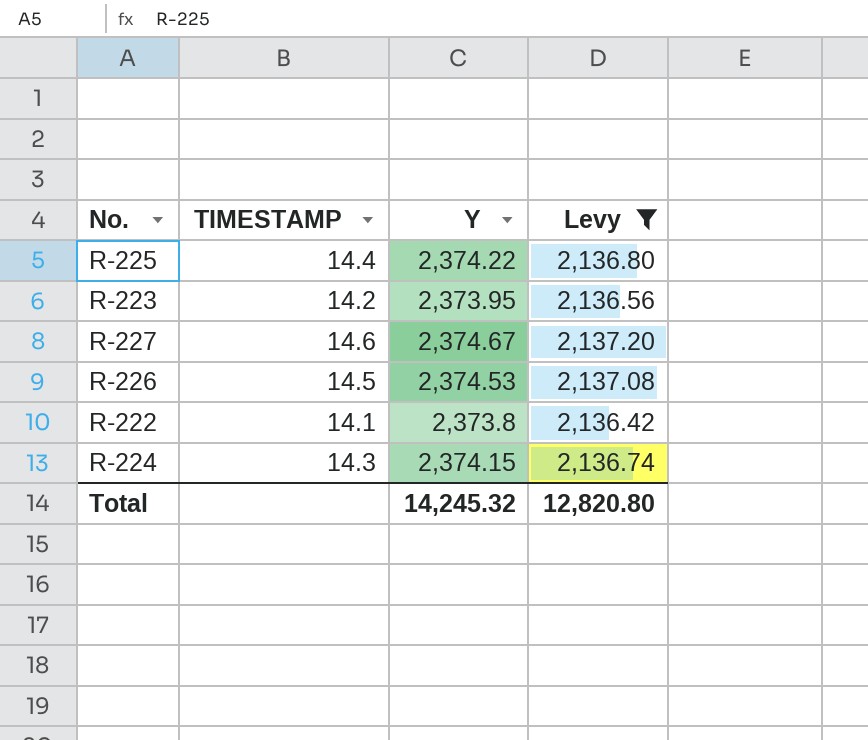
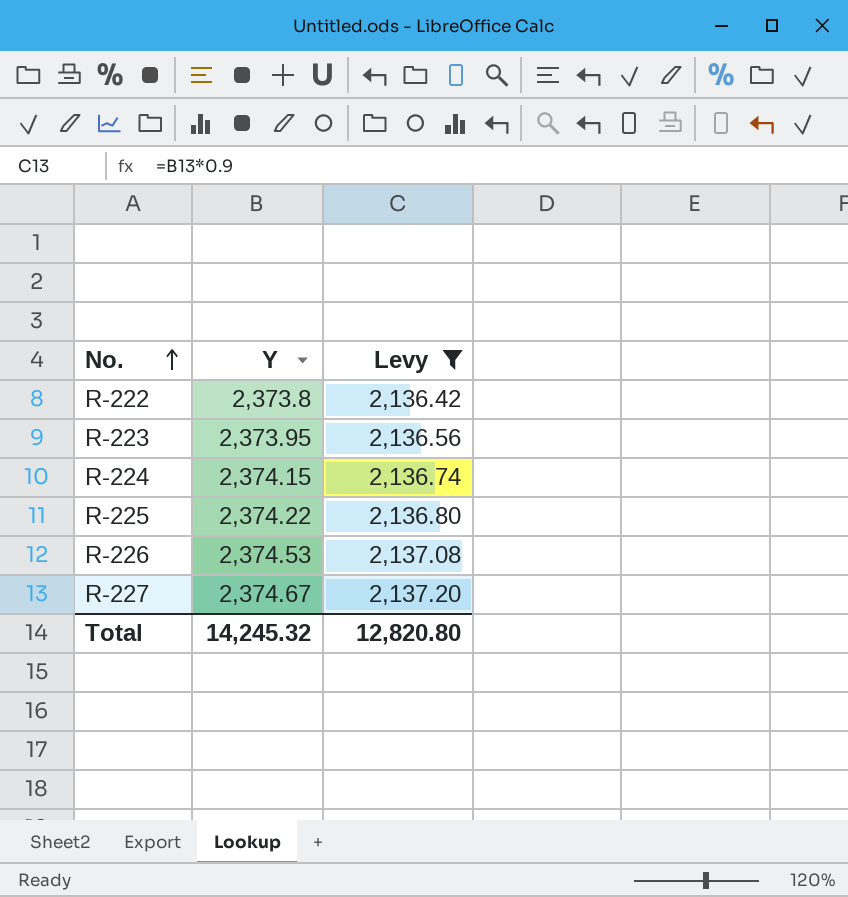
row order: none -> No. ascending
column TIMESTAMP | position: 2 -> none

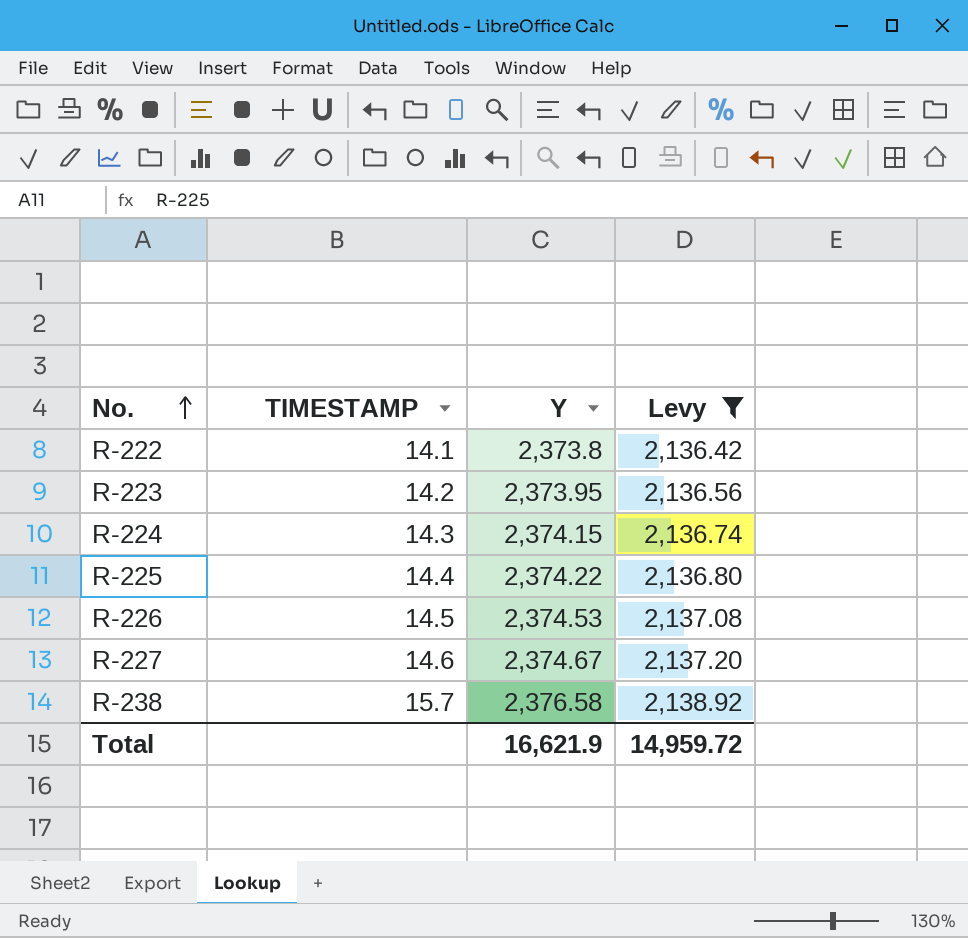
column TIMESTAMP | position: none -> 2
row R-238: none -> 15.7 | 2,376.58 | 2,138.92
Total | Y: 14,245.32 -> 16,621.9
Total | Levy: 12,820.80 -> 14,959.72

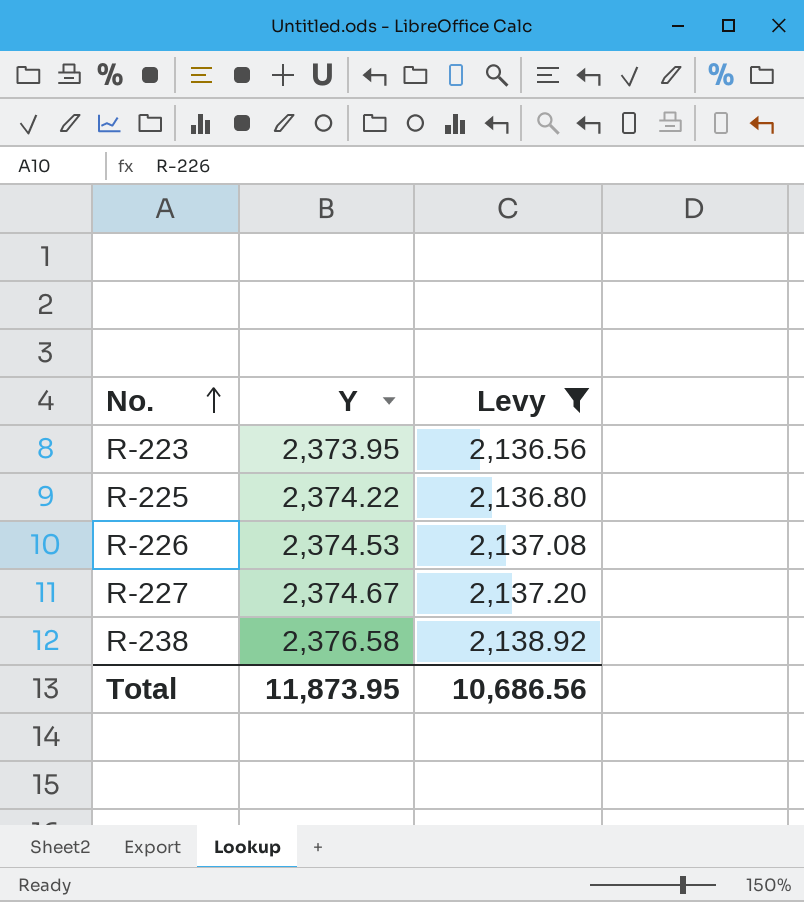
column TIMESTAMP | position: 2 -> none
row R-222: 14.1 | 2,373.8 | 2,136.42 -> none
row R-224: 14.3 | 2,374.15 | 2,136.74 -> none
Total | Y: 16,621.9 -> 11,873.95
Total | Levy: 14,959.72 -> 10,686.56

